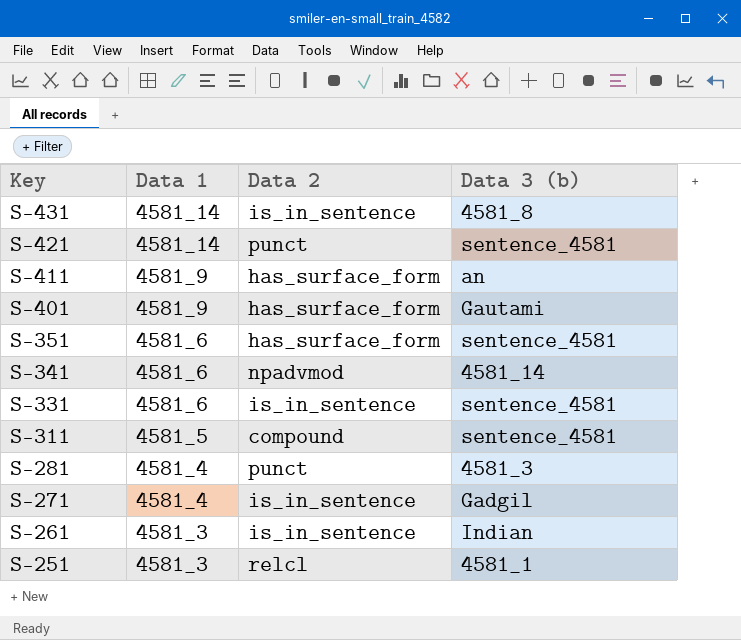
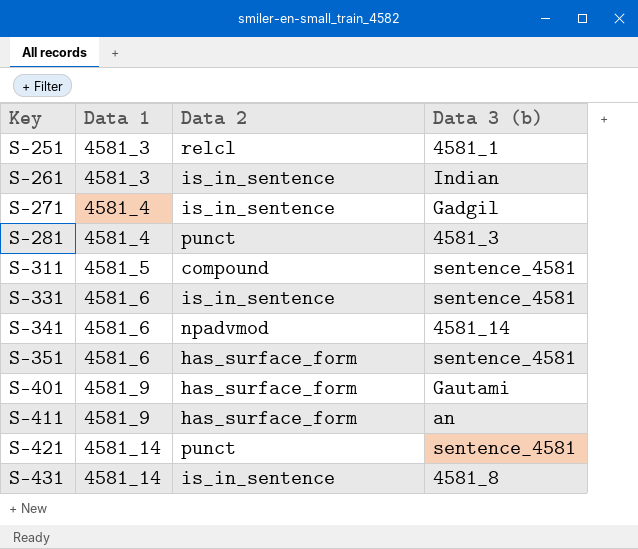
row order: Key descending -> Key ascending

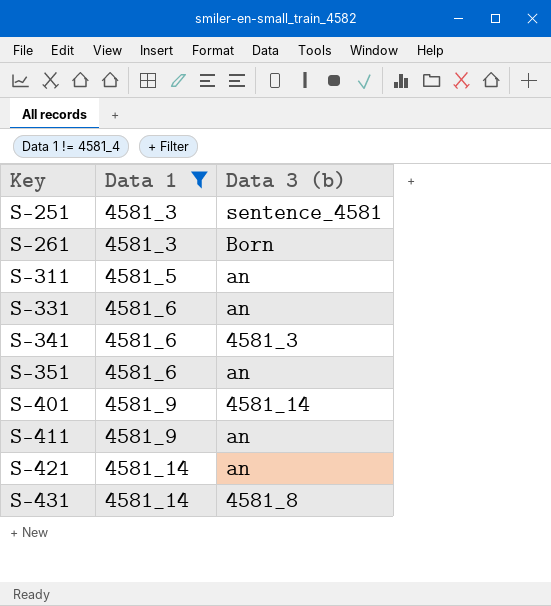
filter: none -> Data 1 != 4581_4
column Data 2 | position: 3 -> none
S-251 | Data 3 (b): 4581_1 -> sentence_4581
S-261 | Data 3 (b): Indian -> Born
S-311 | Data 3 (b): sentence_4581 -> an
S-331 | Data 3 (b): sentence_4581 -> an
S-341 | Data 3 (b): 4581_14 -> 4581_3
S-351 | Data 3 (b): sentence_4581 -> an
S-401 | Data 3 (b): Gautami -> 4581_14
S-421 | Data 3 (b): sentence_4581 -> an

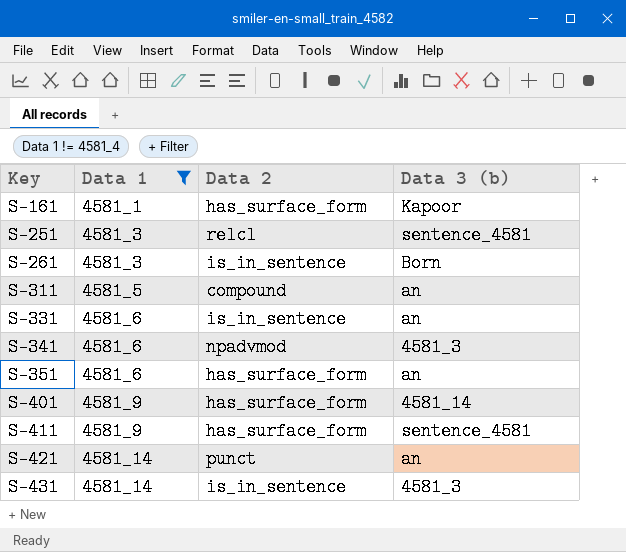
column Data 2 | position: none -> 3
row S-161: none -> 4581_1 | has_surface_form | Kapoor
S-411 | Data 3 (b): an -> sentence_4581
S-431 | Data 3 (b): 4581_8 -> 4581_3

